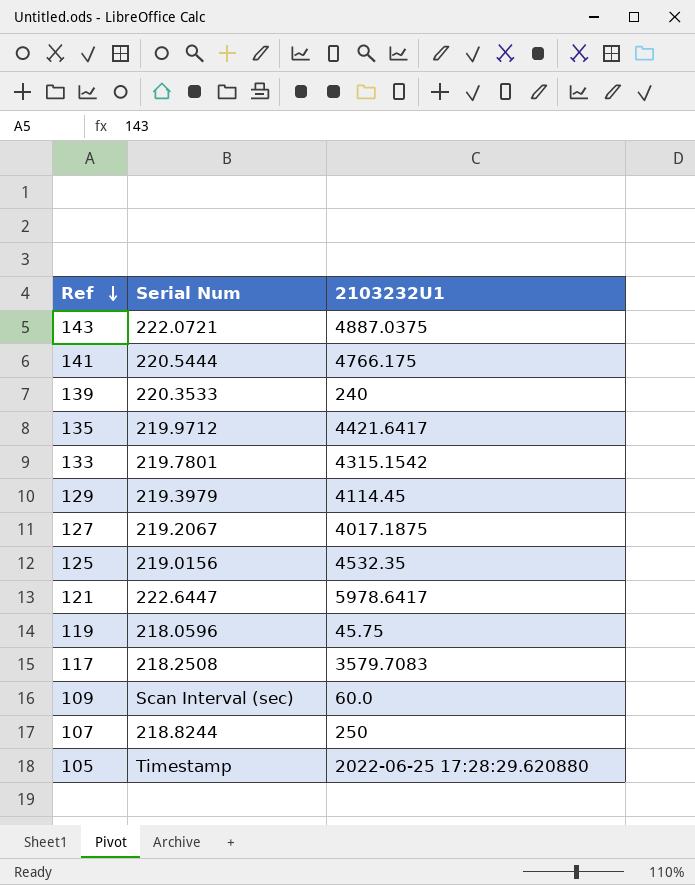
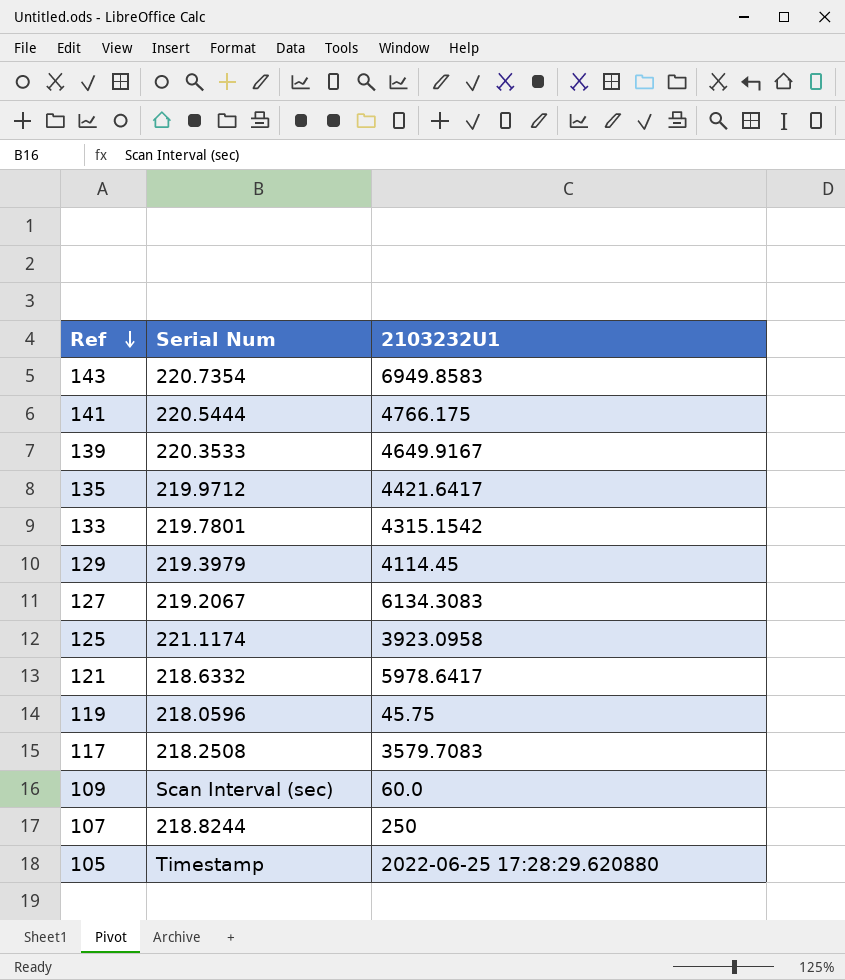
143 | Serial Num: 222.0721 -> 220.7354
143 | 2103232U1: 4887.0375 -> 6949.8583
139 | 2103232U1: 240 -> 4649.9167
127 | 2103232U1: 4017.1875 -> 6134.3083
125 | Serial Num: 219.0156 -> 221.1174
125 | 2103232U1: 4532.35 -> 3923.0958
121 | Serial Num: 222.6447 -> 218.6332

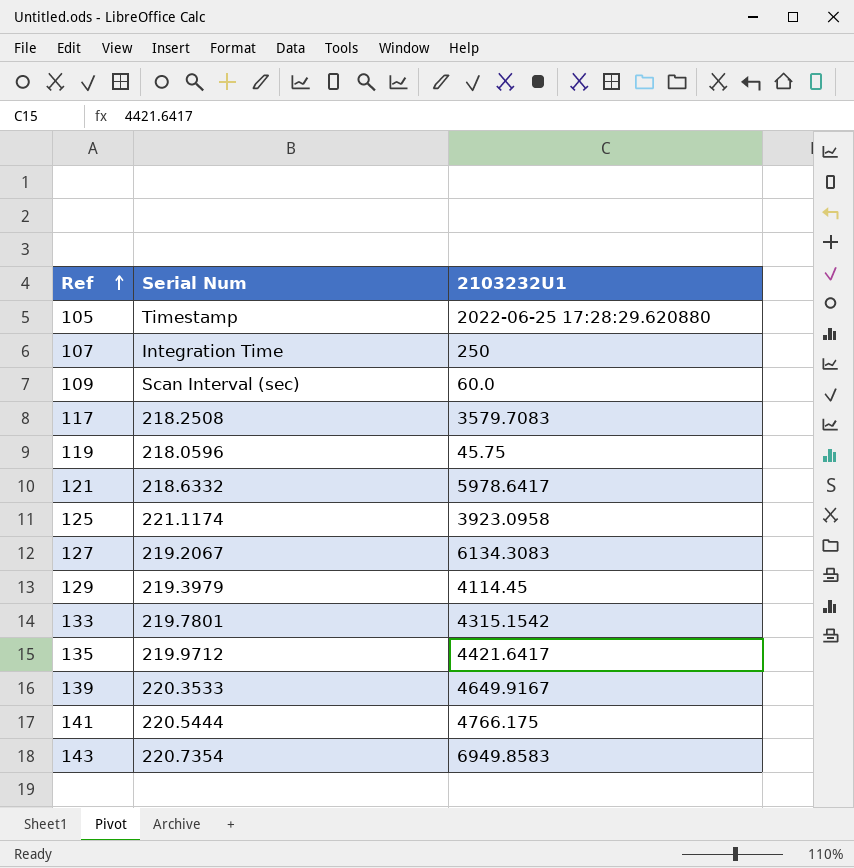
row order: Ref descending -> Ref ascending
107 | Serial Num: 218.8244 -> Integration Time

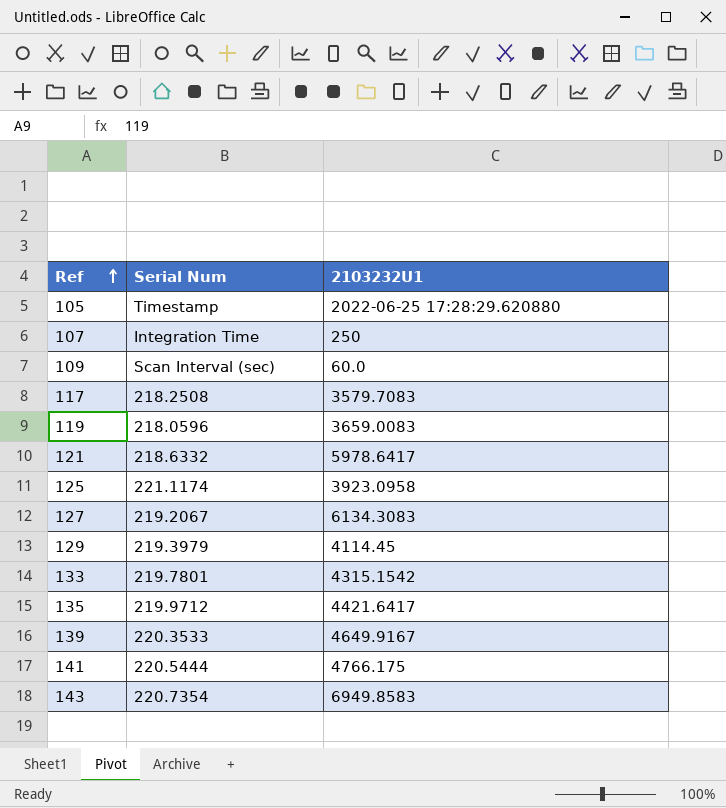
119 | 2103232U1: 45.75 -> 3659.0083

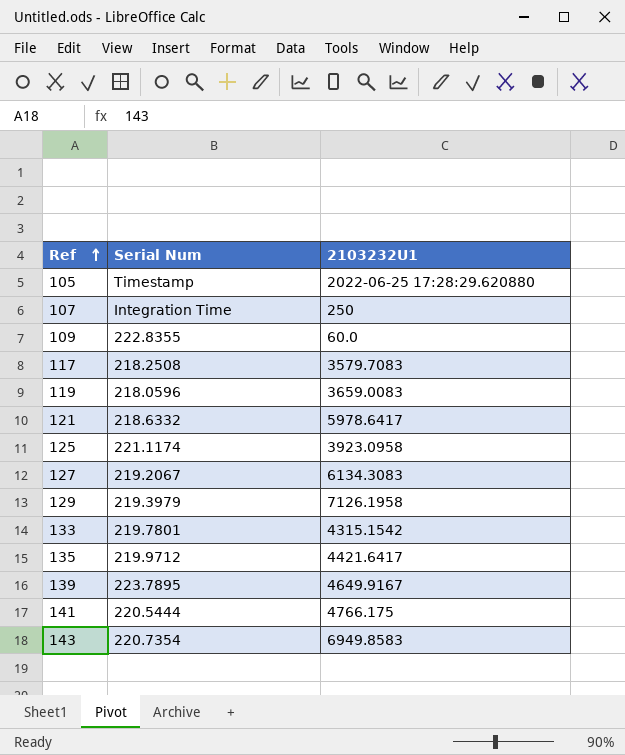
109 | Serial Num: Scan Interval (sec) -> 222.8355
129 | 2103232U1: 4114.45 -> 7126.1958
139 | Serial Num: 220.3533 -> 223.7895

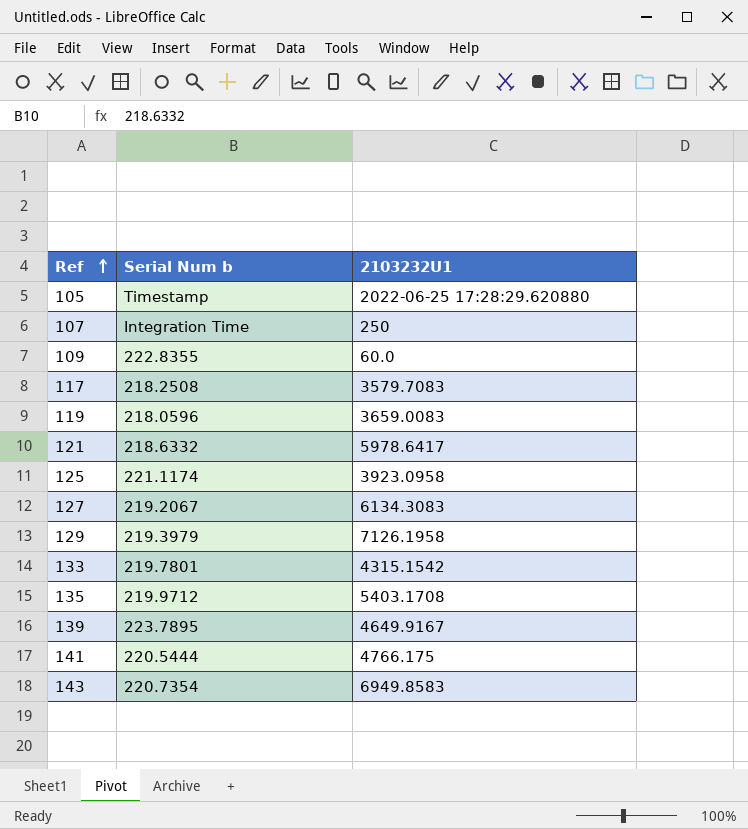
column name: Serial Num -> Serial Num b
135 | 2103232U1: 4421.6417 -> 5403.1708

